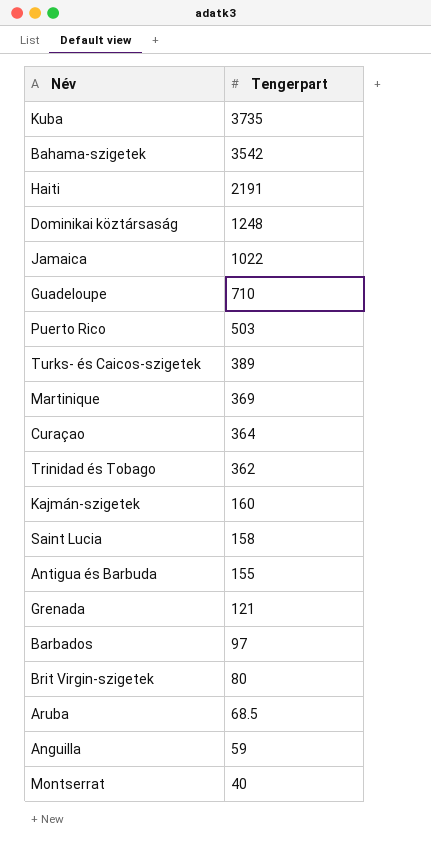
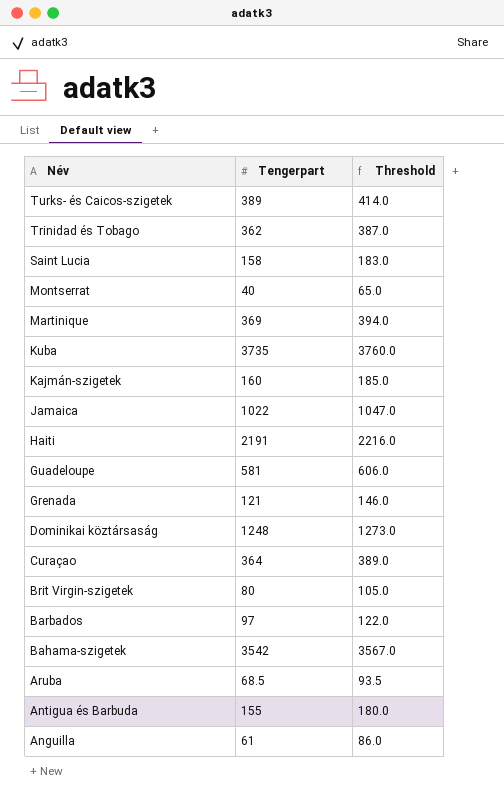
row order: Tengerpart descending -> Név descending
column Threshold | formula: none -> [Tengerpart] + 25
row Puerto Rico: 503 -> none
Guadeloupe | Tengerpart: 710 -> 581
Anguilla | Tengerpart: 59 -> 61

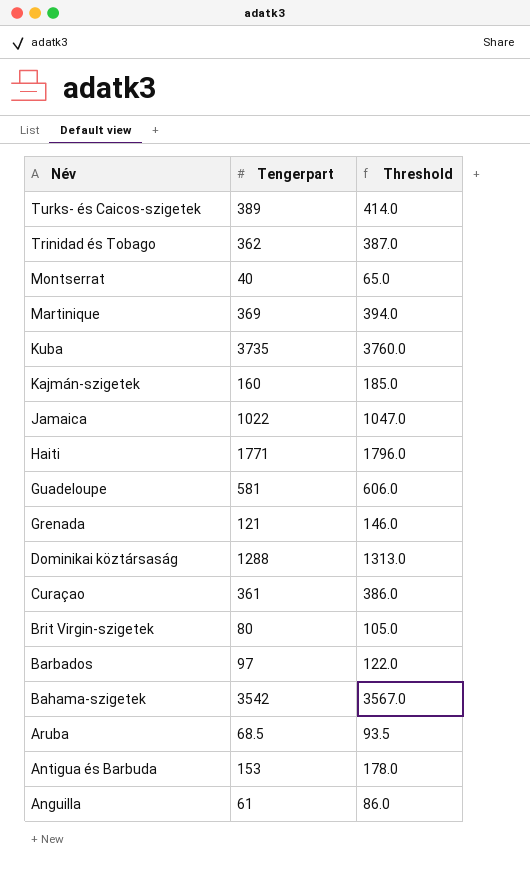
row Saint Lucia: 158 | 183.0 -> none
Haiti | Tengerpart: 2191 -> 1771
Haiti | Threshold: 2216.0 -> 1796.0
Dominikai köztársaság | Tengerpart: 1248 -> 1288
Dominikai köztársaság | Threshold: 1273.0 -> 1313.0
Curaçao | Tengerpart: 364 -> 361
Curaçao | Threshold: 389.0 -> 386.0
Antigua és Barbuda | Tengerpart: 155 -> 153
Antigua és Barbuda | Threshold: 180.0 -> 178.0

